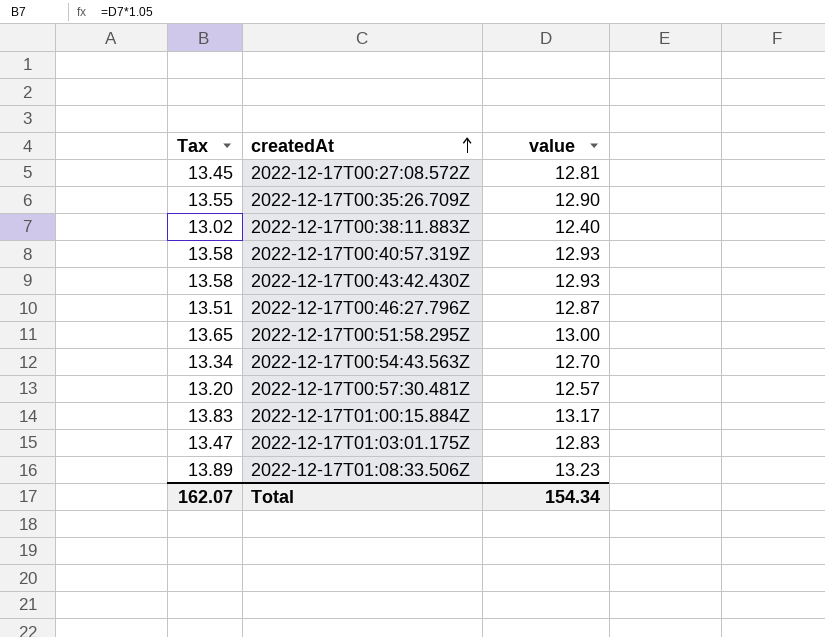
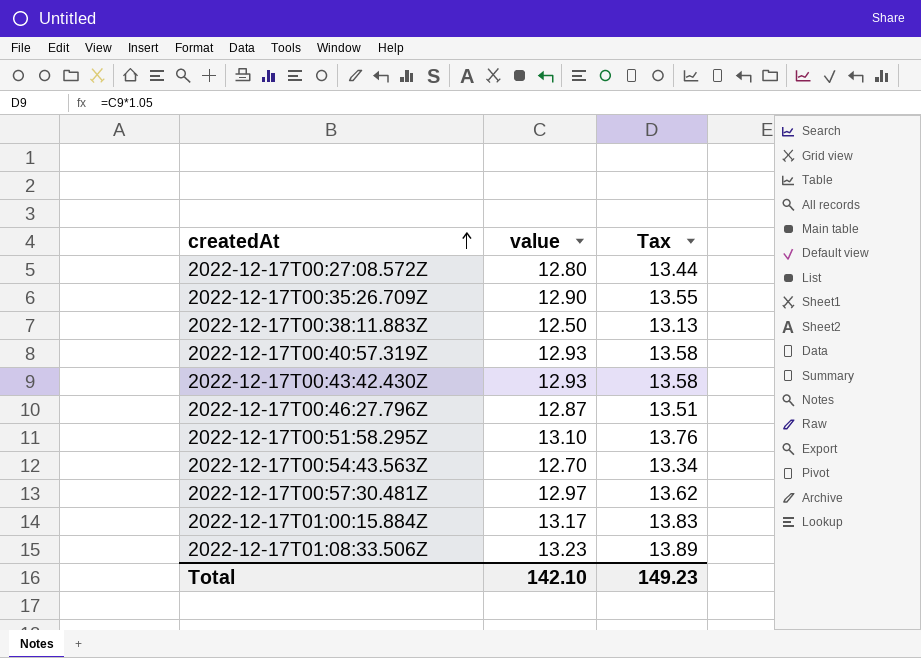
column Tax | position: 1 -> 3
row 2022-12-17T01:03:01.175Z: 13.47 | 12.83 -> none
2022-12-17T00:27:08.572Z | value: 12.81 -> 12.80
2022-12-17T00:27:08.572Z | Tax: 13.45 -> 13.44
2022-12-17T00:38:11.883Z | value: 12.40 -> 12.50
2022-12-17T00:38:11.883Z | Tax: 13.02 -> 13.13
2022-12-17T00:51:58.295Z | value: 13.00 -> 13.10
2022-12-17T00:51:58.295Z | Tax: 13.65 -> 13.76
2022-12-17T00:57:30.481Z | value: 12.57 -> 12.97
2022-12-17T00:57:30.481Z | Tax: 13.20 -> 13.62
Total | value: 154.34 -> 142.10
Total | Tax: 162.07 -> 149.23

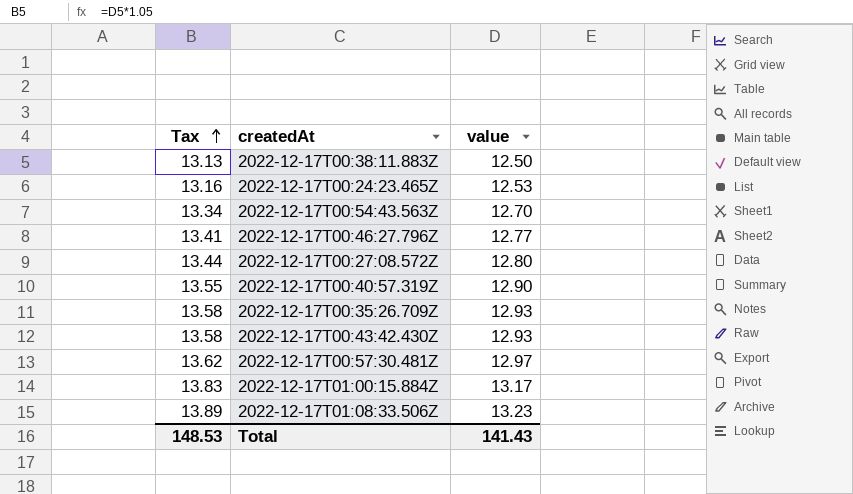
row order: createdAt ascending -> Tax ascending
column Tax | position: 3 -> 1
row 2022-12-17T00:51:58.295Z: 13.10 | 13.76 -> none
row 2022-12-17T00:24:23.465Z: none -> 13.16 | 12.53
2022-12-17T00:46:27.796Z | Tax: 13.51 -> 13.41
2022-12-17T00:46:27.796Z | value: 12.87 -> 12.77
2022-12-17T00:40:57.319Z | Tax: 13.58 -> 13.55
2022-12-17T00:40:57.319Z | value: 12.93 -> 12.90
2022-12-17T00:35:26.709Z | Tax: 13.55 -> 13.58
2022-12-17T00:35:26.709Z | value: 12.90 -> 12.93
Total | Tax: 149.23 -> 148.53
Total | value: 142.10 -> 141.43

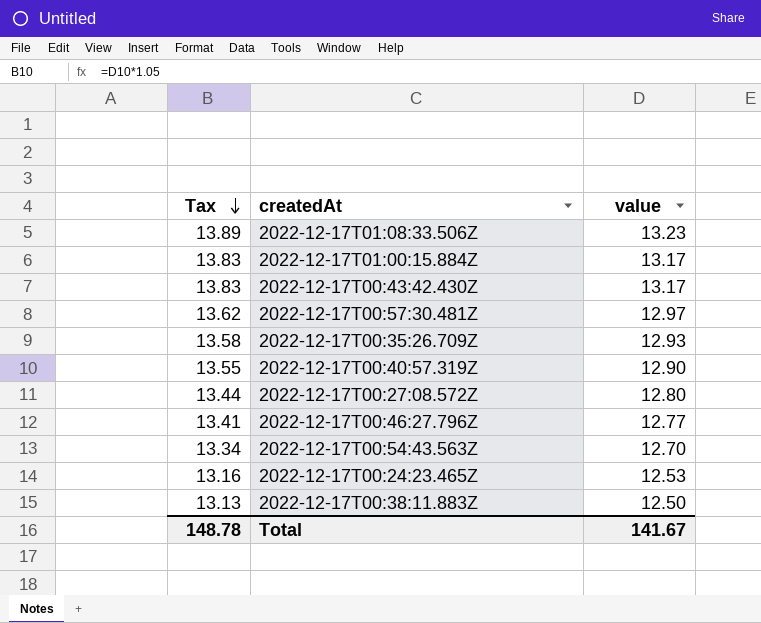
row order: Tax ascending -> Tax descending
2022-12-17T00:43:42.430Z | Tax: 13.58 -> 13.83
2022-12-17T00:43:42.430Z | value: 12.93 -> 13.17
Total | Tax: 148.53 -> 148.78
Total | value: 141.43 -> 141.67

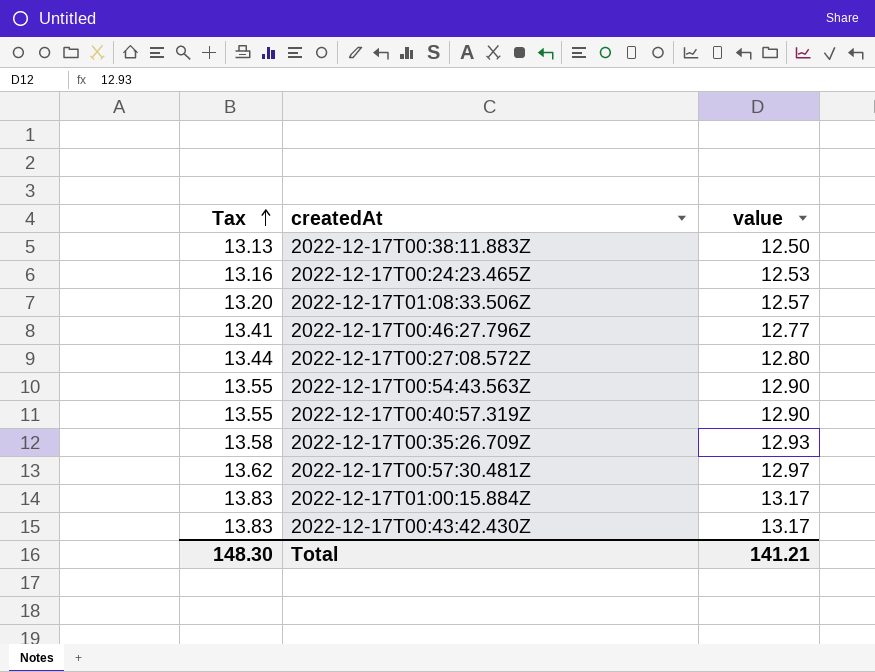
row order: Tax descending -> Tax ascending
2022-12-17T01:08:33.506Z | Tax: 13.89 -> 13.20
2022-12-17T01:08:33.506Z | value: 13.23 -> 12.57
2022-12-17T00:54:43.563Z | Tax: 13.34 -> 13.55
2022-12-17T00:54:43.563Z | value: 12.70 -> 12.90
Total | Tax: 148.78 -> 148.30
Total | value: 141.67 -> 141.21

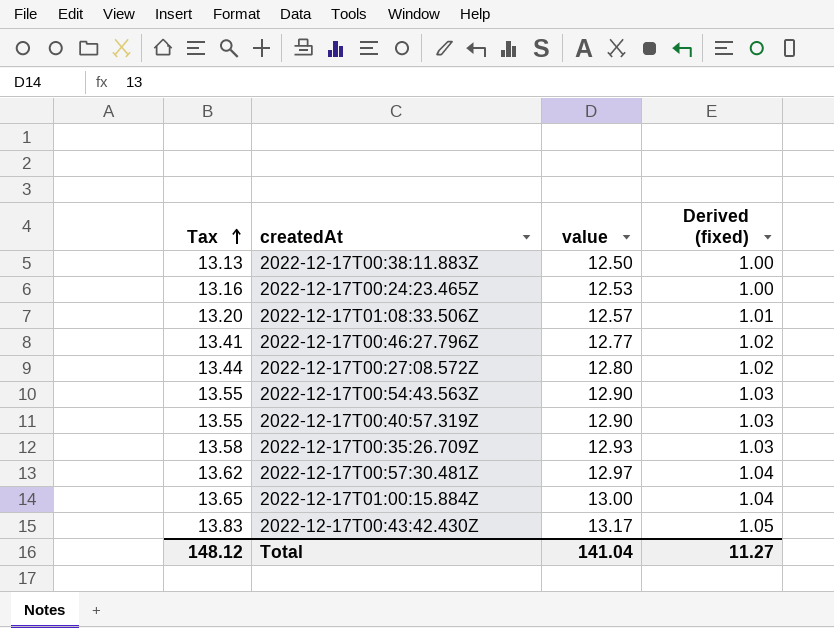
column Derived (fixed) | formula: none -> [value] * 0.08
2022-12-17T01:00:15.884Z | Tax: 13.83 -> 13.65
2022-12-17T01:00:15.884Z | value: 13.17 -> 13.00
Total | Tax: 148.30 -> 148.12
Total | value: 141.21 -> 141.04

